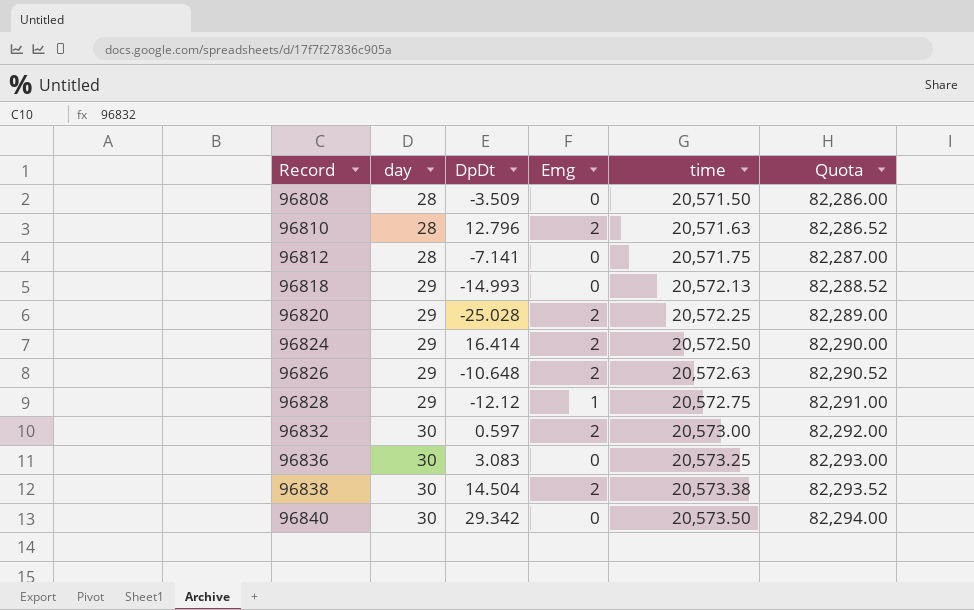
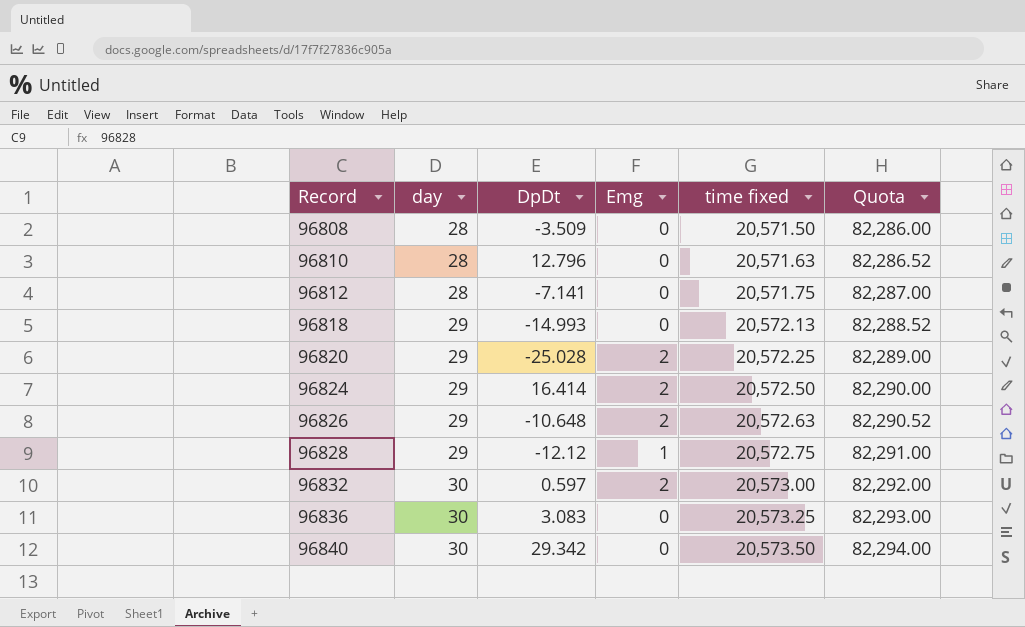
column name: time -> time fixed
row 96838: 30 | 14.504 | 2 | 20,573.38 | 82,293.52 -> none
96810 | Emg: 2 -> 0

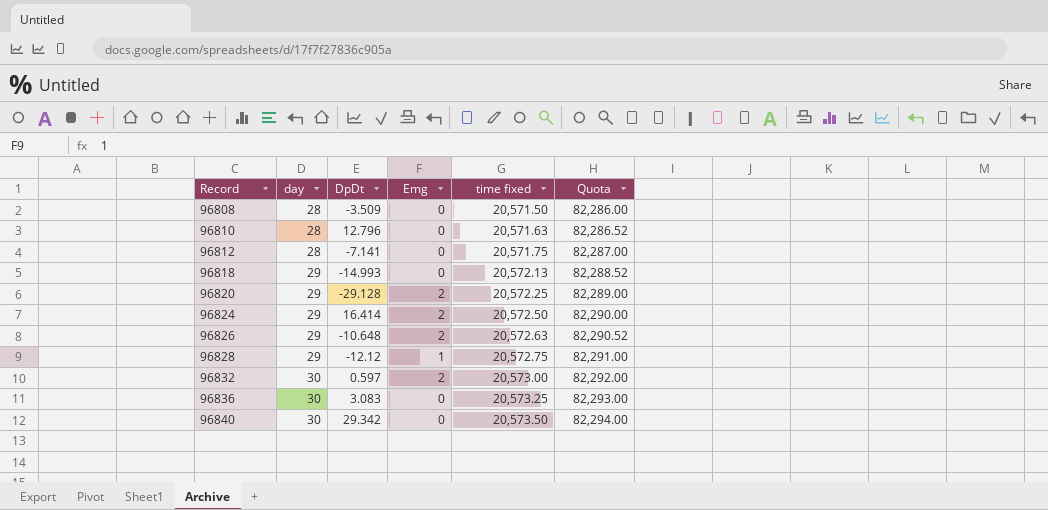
96820 | DpDt: -25.028 -> -29.128

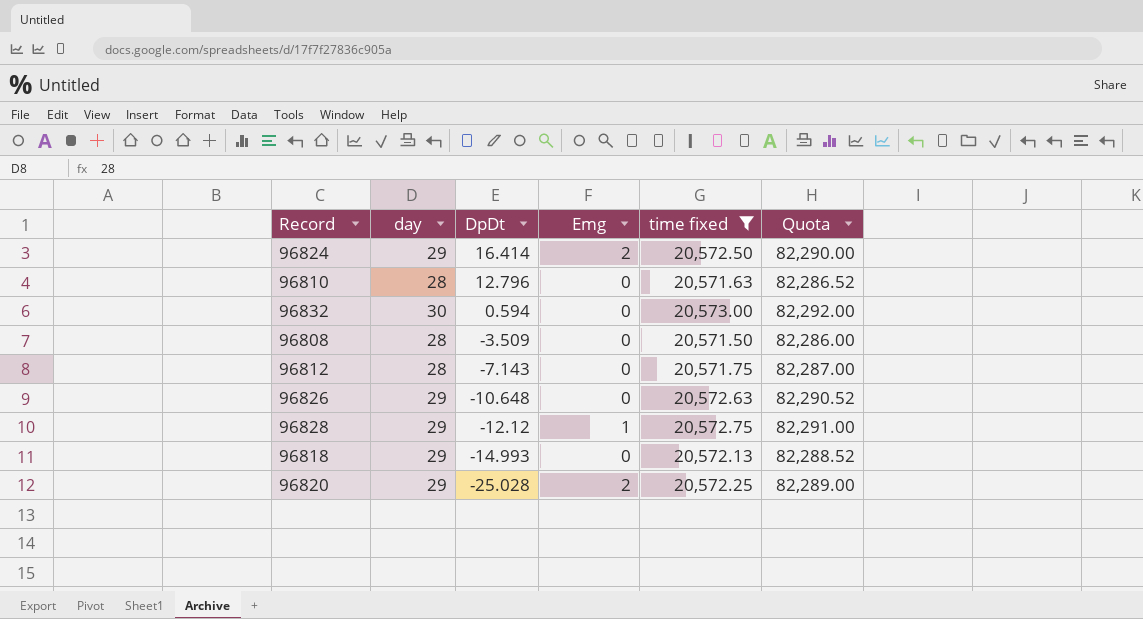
filter: none -> time fixed <= 20,573.00
row order: Record ascending -> DpDt descending
96832 | DpDt: 0.597 -> 0.594
96832 | Emg: 2 -> 0
96812 | DpDt: -7.141 -> -7.143
96826 | Emg: 2 -> 0
96820 | DpDt: -29.128 -> -25.028

